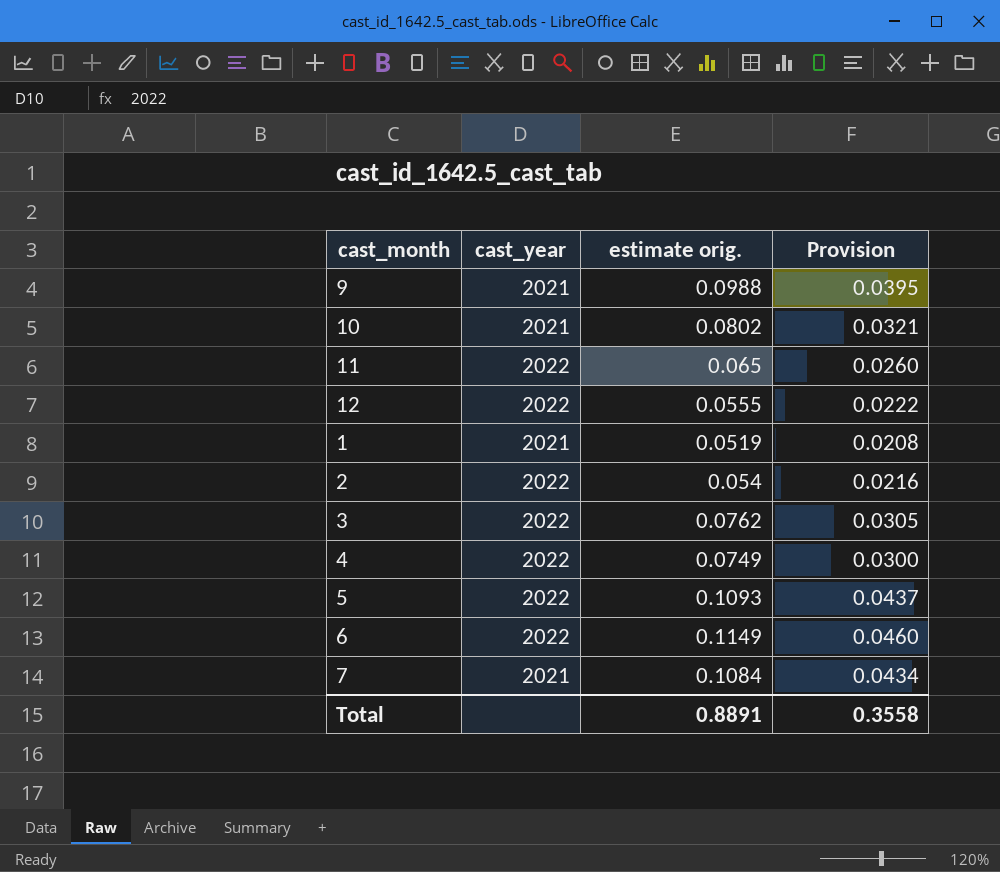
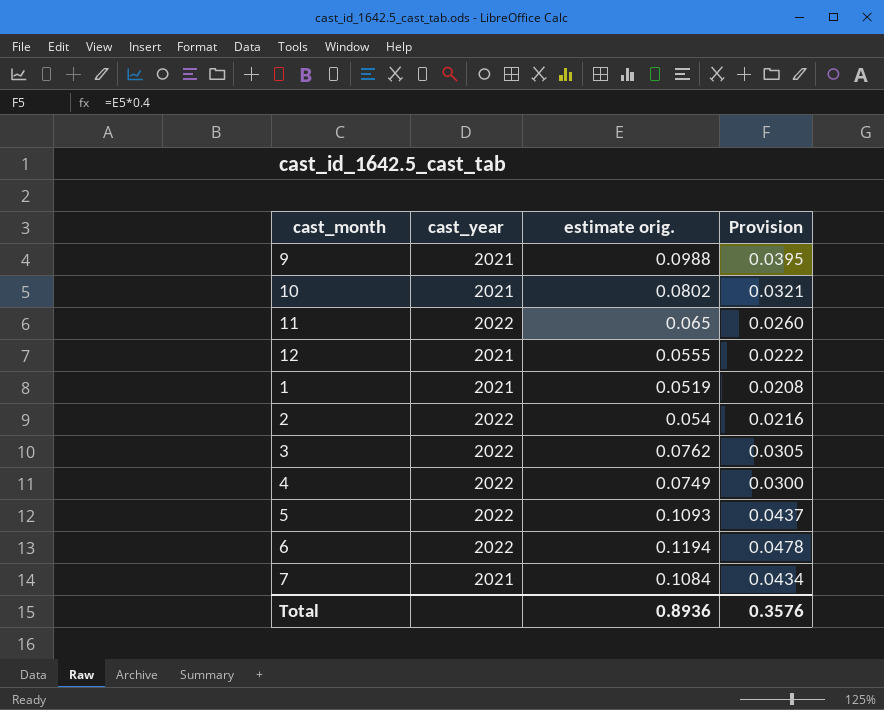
12 | cast_year: 2022 -> 2021
6 | estimate orig.: 0.1149 -> 0.1194
6 | Provision: 0.0460 -> 0.0478
Total | estimate orig.: 0.8891 -> 0.8936
Total | Provision: 0.3558 -> 0.3576

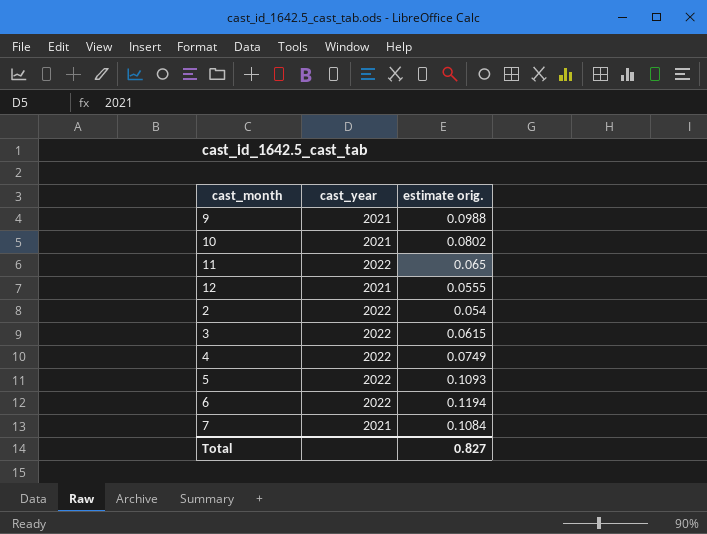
column Provision | formula: [estimate orig.] * 0.4 -> none
row 1: 2021 | 0.0519 | 0.0208 -> none
3 | estimate orig.: 0.0762 -> 0.0615
Total | estimate orig.: 0.8936 -> 0.827

